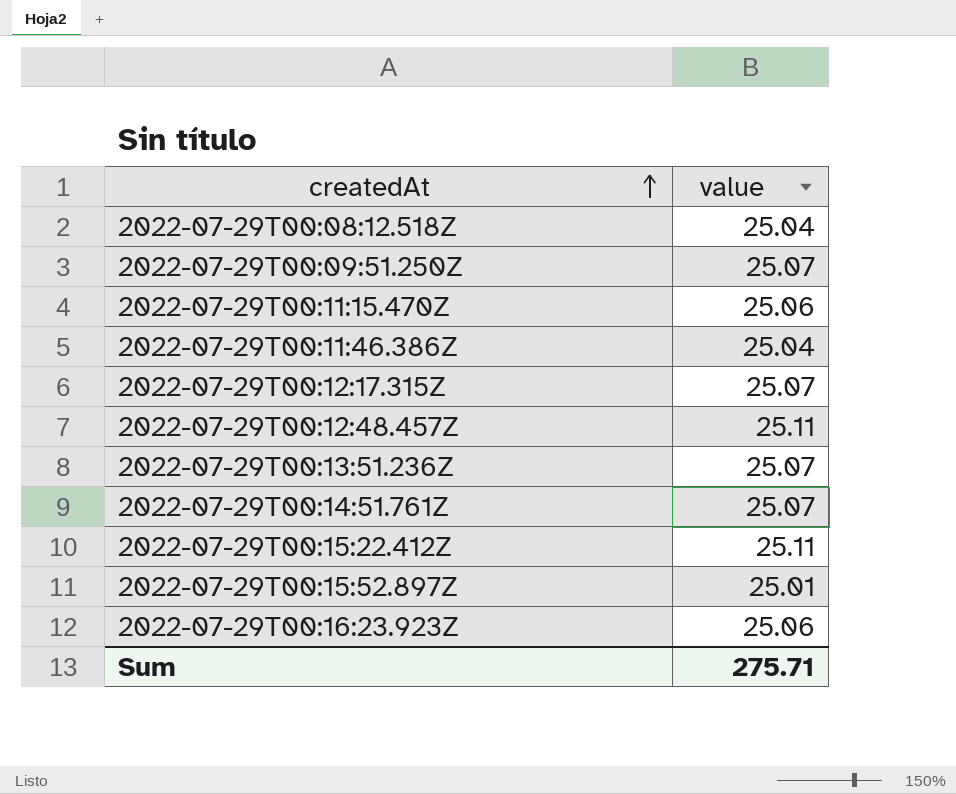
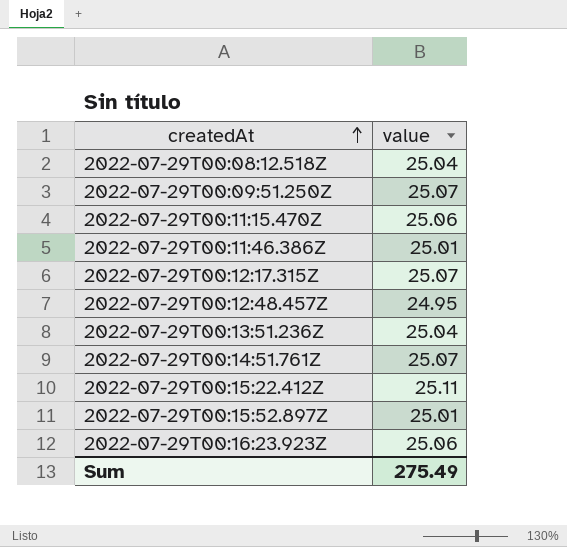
2022-07-29T00:11:46.386Z | value: 25.04 -> 25.01
2022-07-29T00:12:48.457Z | value: 25.11 -> 24.95
2022-07-29T00:13:51.236Z | value: 25.07 -> 25.04
Sum | value: 275.71 -> 275.49

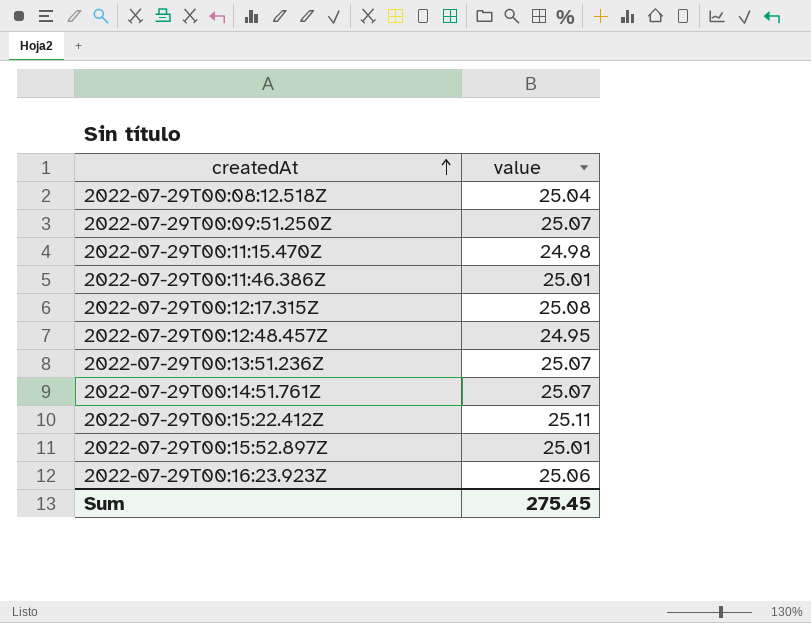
2022-07-29T00:11:15.470Z | value: 25.06 -> 24.98
2022-07-29T00:12:17.315Z | value: 25.07 -> 25.08
2022-07-29T00:13:51.236Z | value: 25.04 -> 25.07
Sum | value: 275.49 -> 275.45

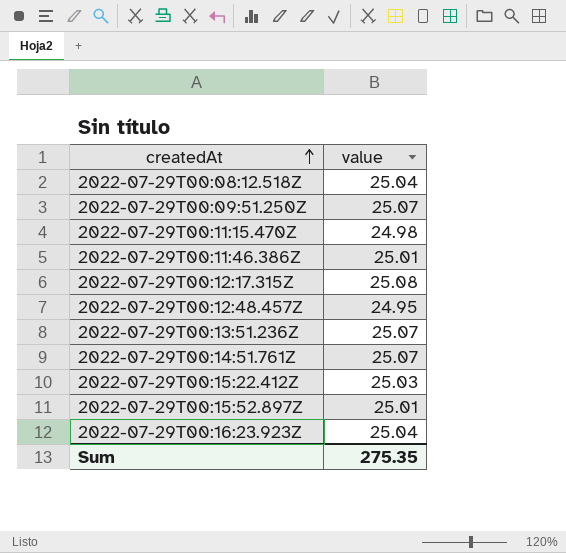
2022-07-29T00:15:22.412Z | value: 25.11 -> 25.03
2022-07-29T00:16:23.923Z | value: 25.06 -> 25.04
Sum | value: 275.45 -> 275.35

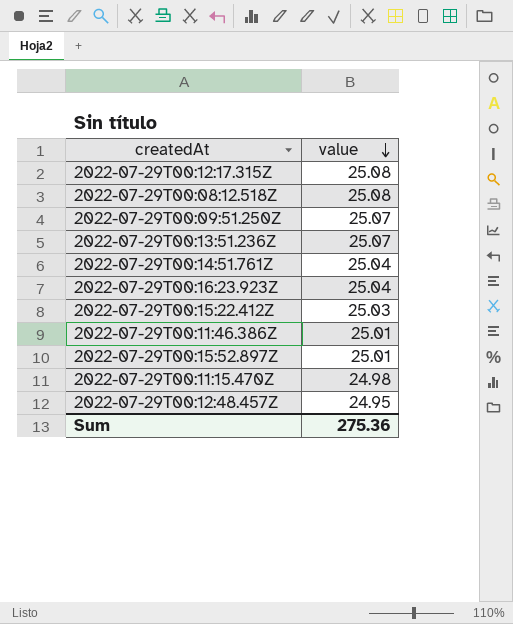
row order: createdAt ascending -> value descending
2022-07-29T00:08:12.518Z | value: 25.04 -> 25.08
2022-07-29T00:14:51.761Z | value: 25.07 -> 25.04
Sum | value: 275.35 -> 275.36

